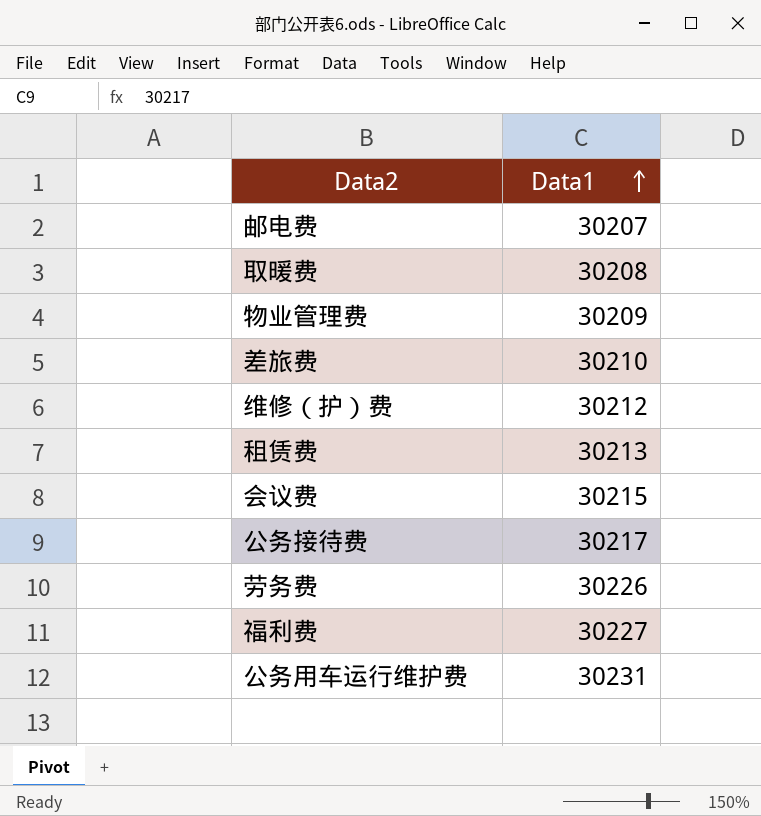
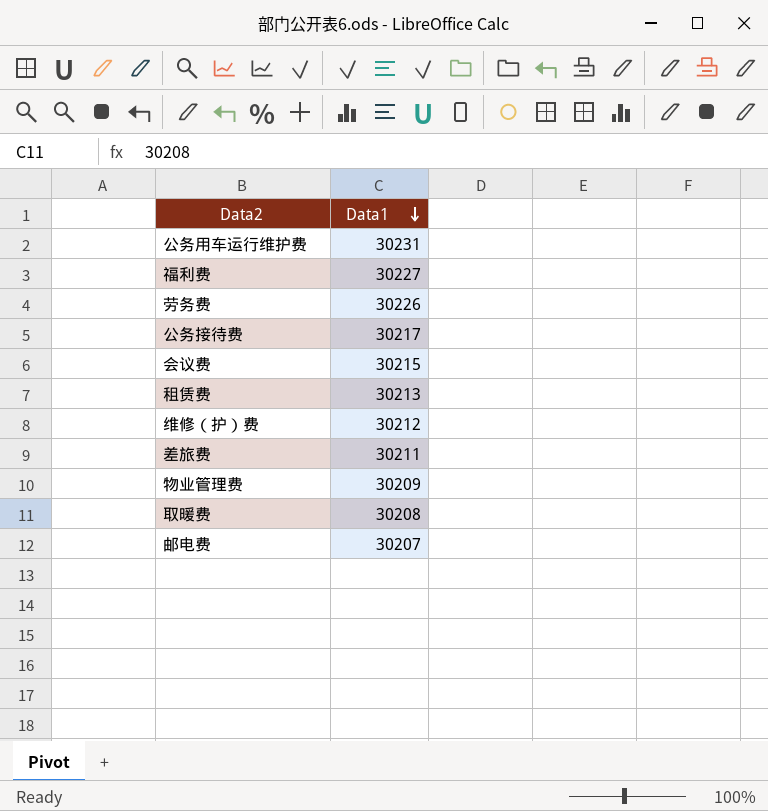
row order: Data1 ascending -> Data1 descending
差旅费 | Data1: 30210 -> 30211

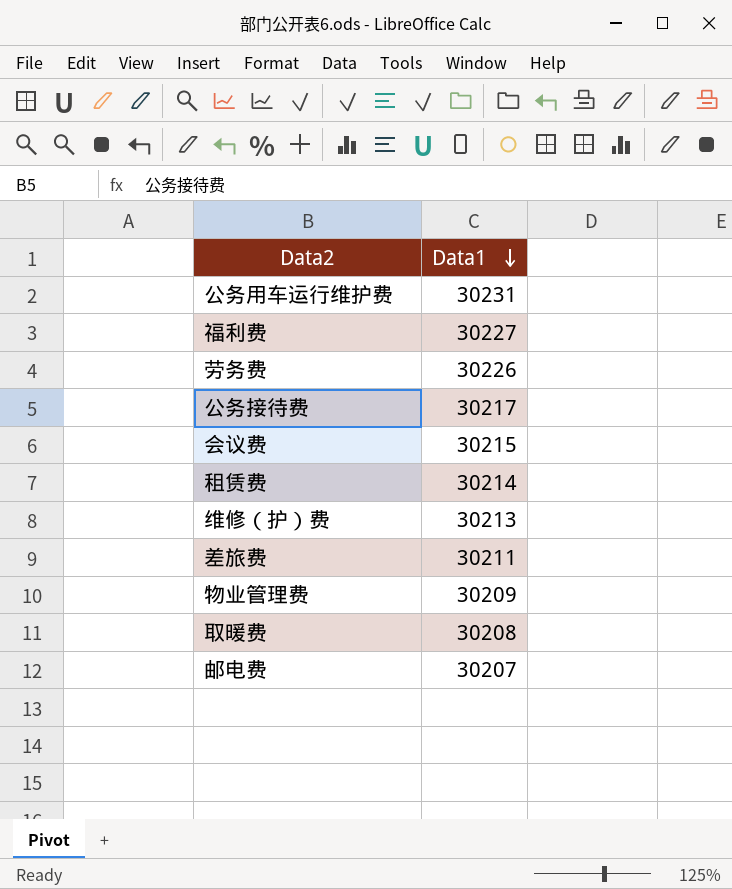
租赁费 | Data1: 30213 -> 30214
维修（护）费 | Data1: 30212 -> 30213

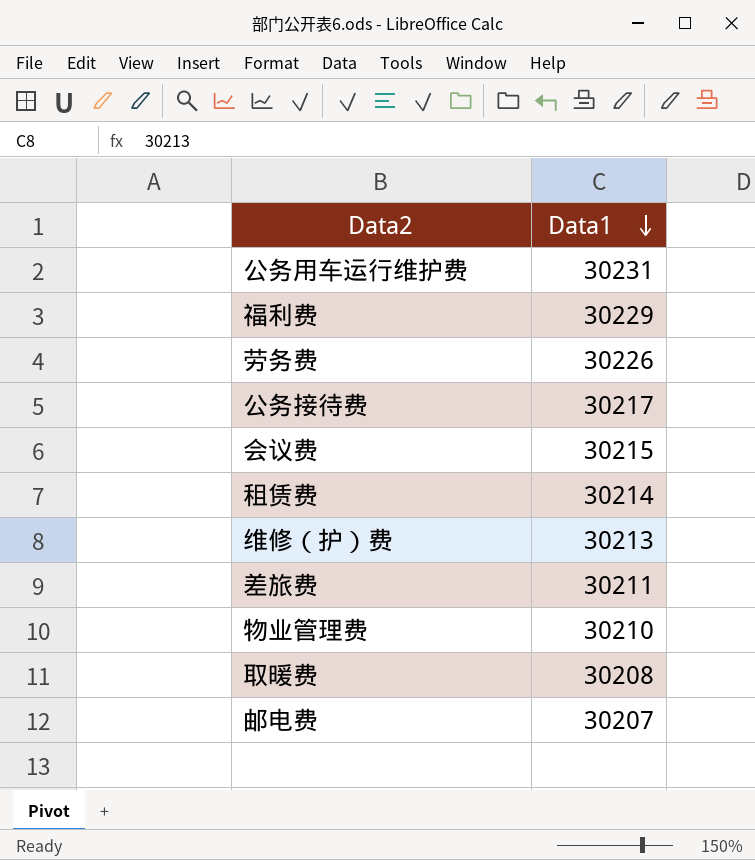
福利费 | Data1: 30227 -> 30229
物业管理费 | Data1: 30209 -> 30210

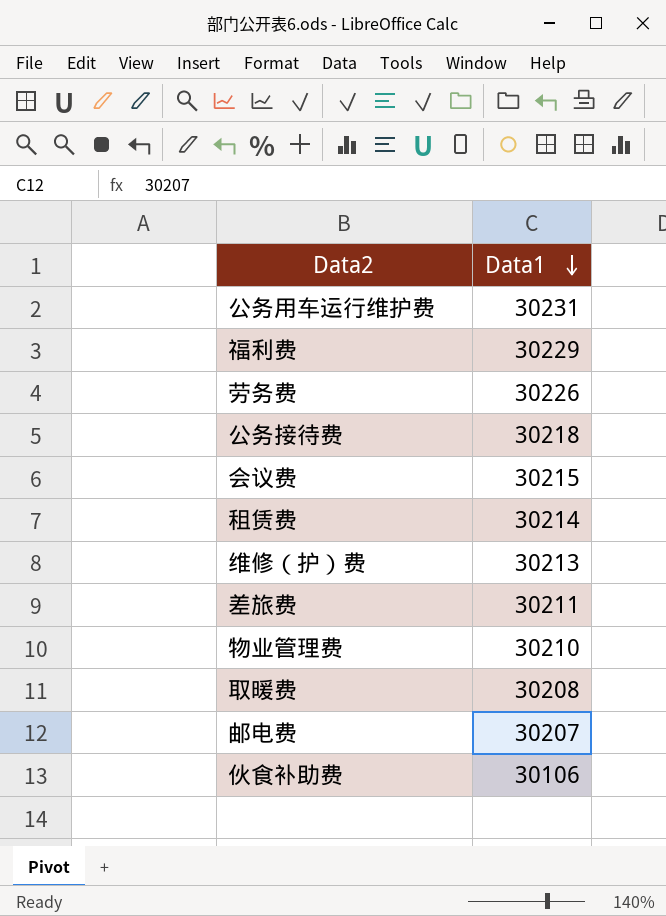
公务接待费 | Data1: 30217 -> 30218
row 伙食补助费: none -> 30106

